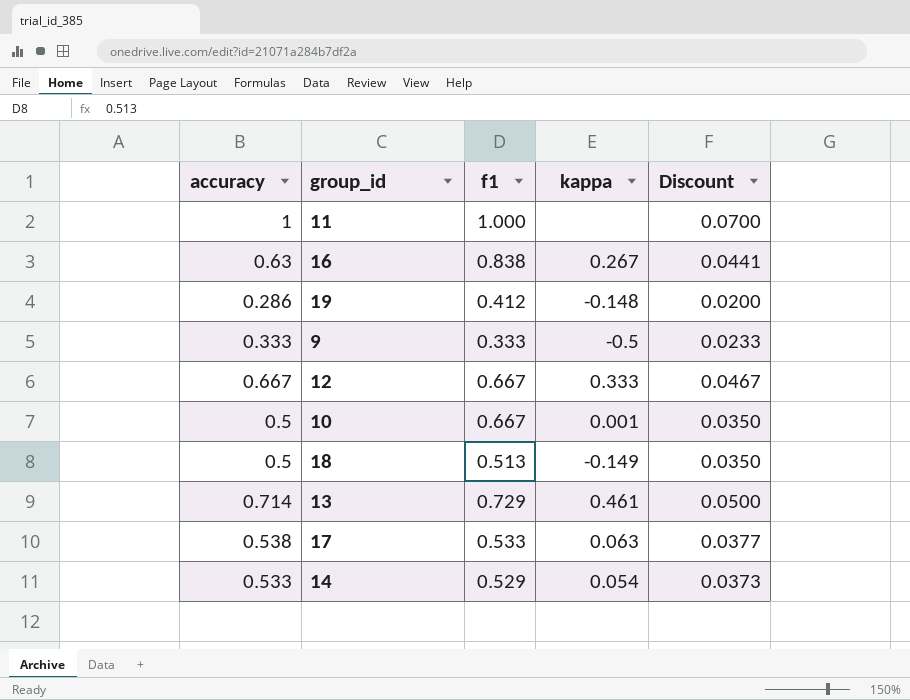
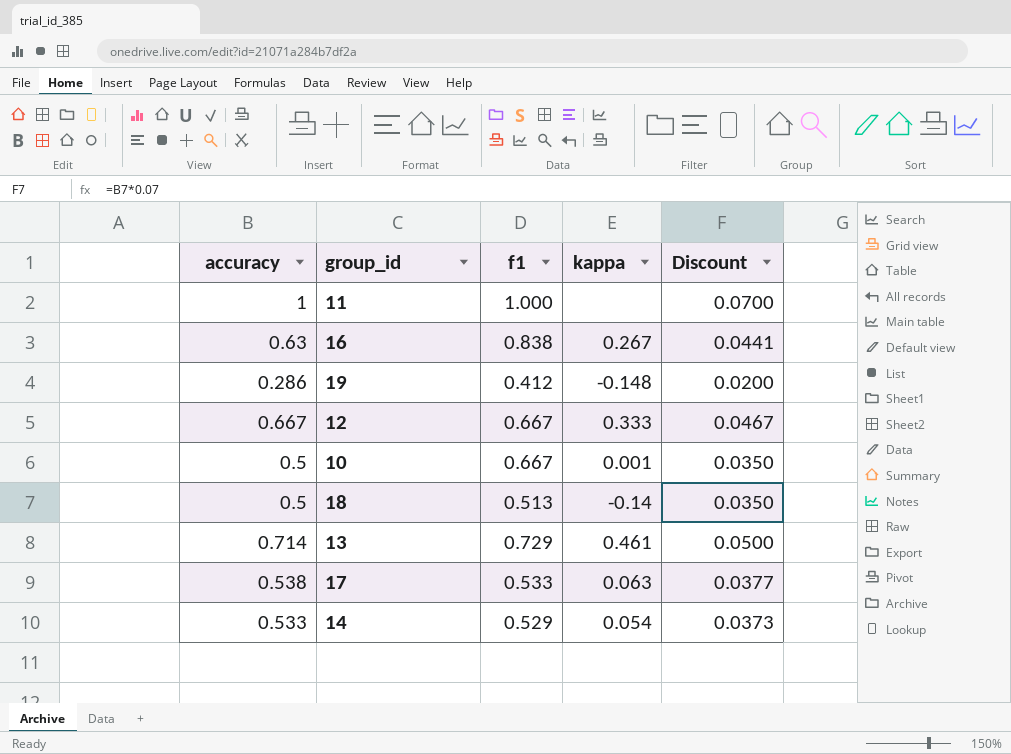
row 9: 0.333 | 0.333 | -0.5 | 0.0233 -> none
18 | kappa: -0.149 -> -0.14

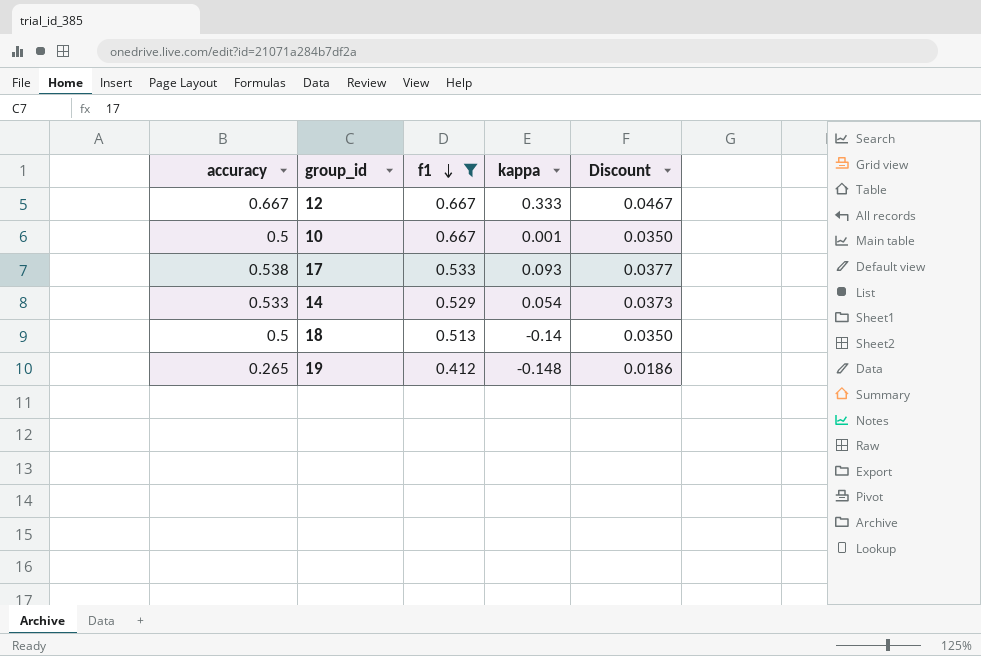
filter: none -> f1 <= 0.667
row order: none -> f1 descending
17 | kappa: 0.063 -> 0.093
19 | accuracy: 0.286 -> 0.265
19 | Discount: 0.0200 -> 0.0186

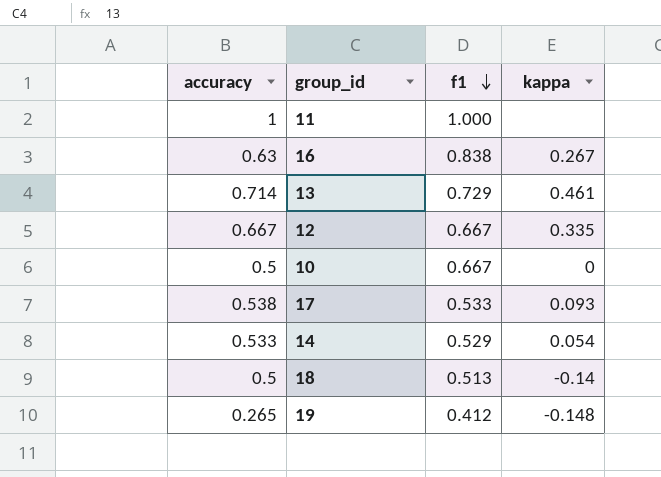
filter: f1 <= 0.667 -> none
column Discount | formula: [accuracy] * 0.07 -> none
12 | kappa: 0.333 -> 0.335
10 | kappa: 0.001 -> 0

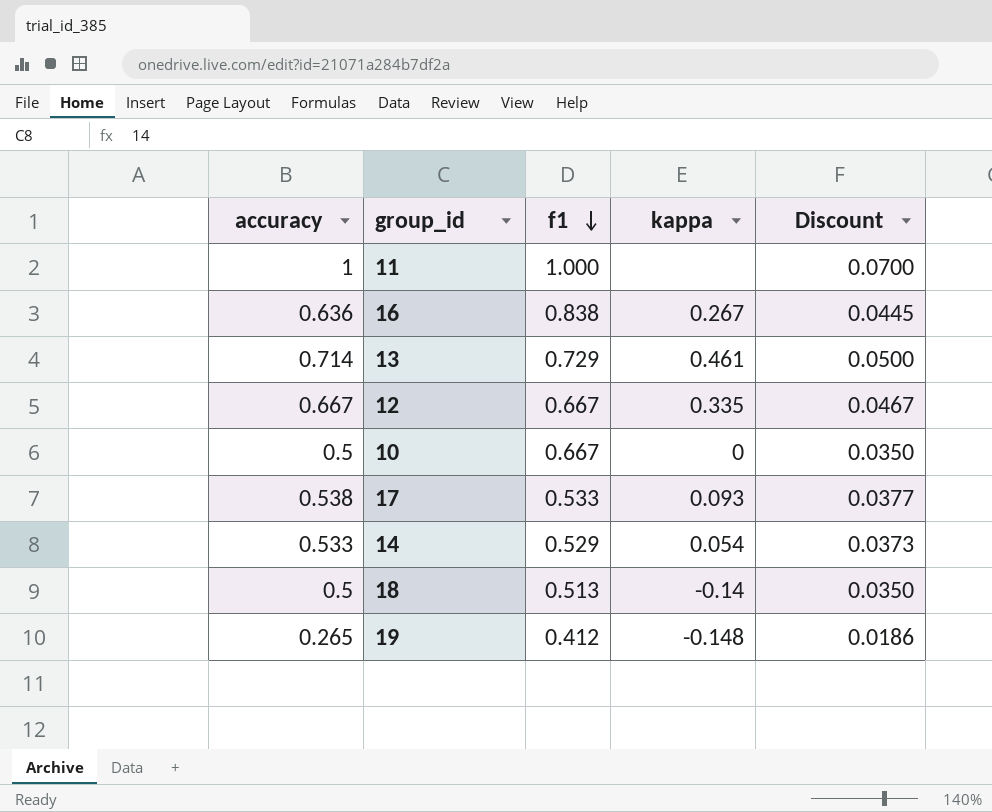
column Discount | formula: none -> [accuracy] * 0.07
16 | accuracy: 0.63 -> 0.636

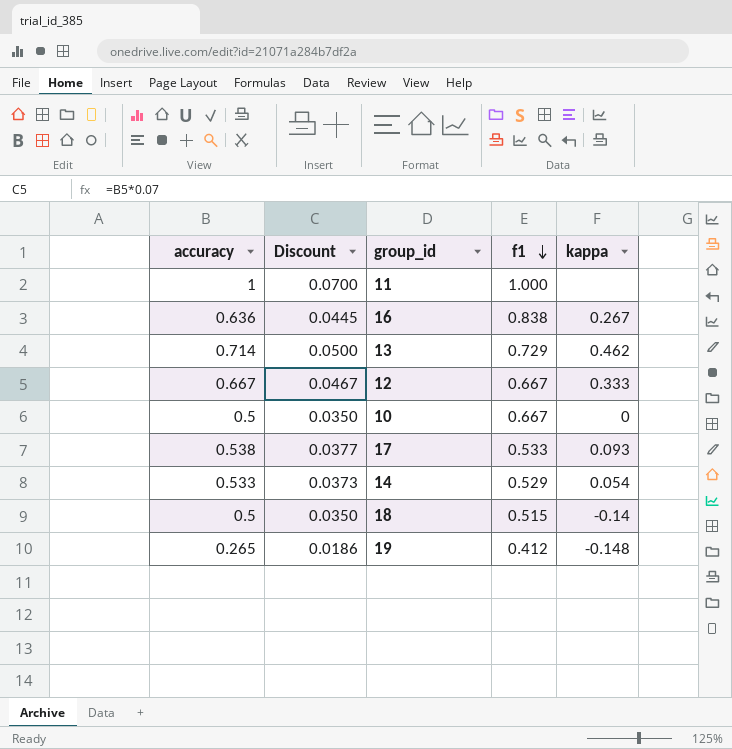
column Discount | position: 5 -> 2
13 | kappa: 0.461 -> 0.462
12 | kappa: 0.335 -> 0.333
18 | f1: 0.513 -> 0.515

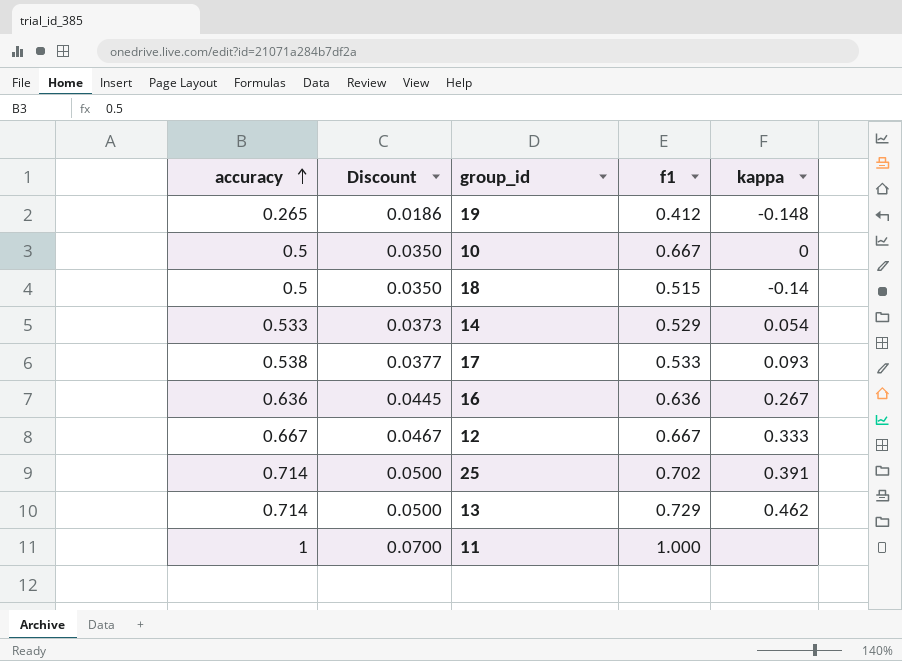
row order: f1 descending -> accuracy ascending
16 | f1: 0.838 -> 0.636
row 25: none -> 0.714 | 0.0500 | 0.702 | 0.391

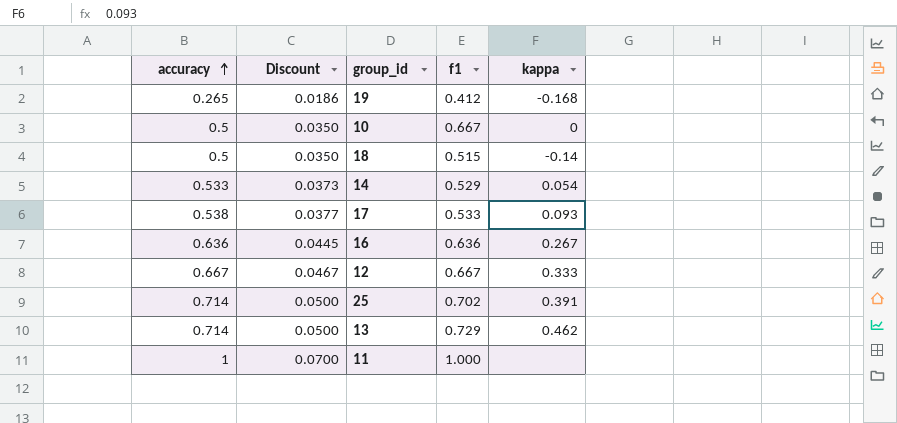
19 | kappa: -0.148 -> -0.168

